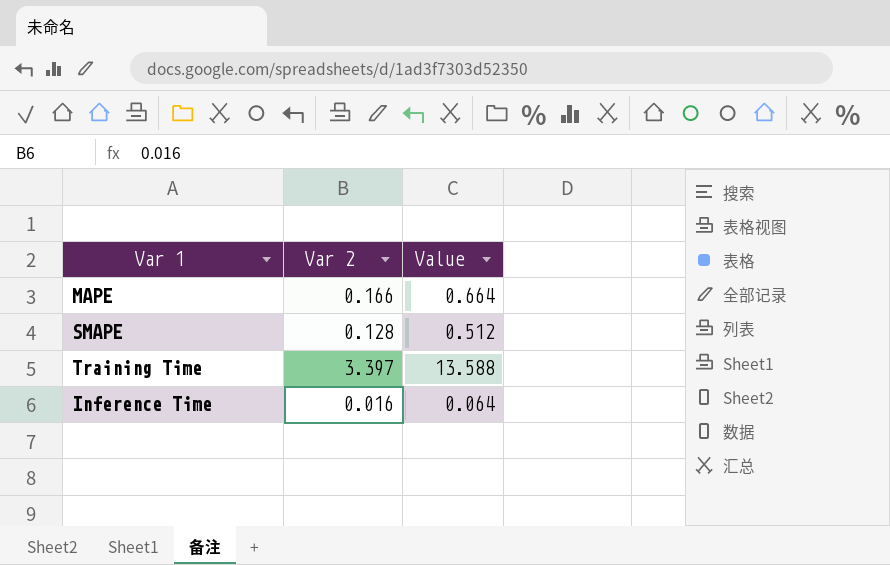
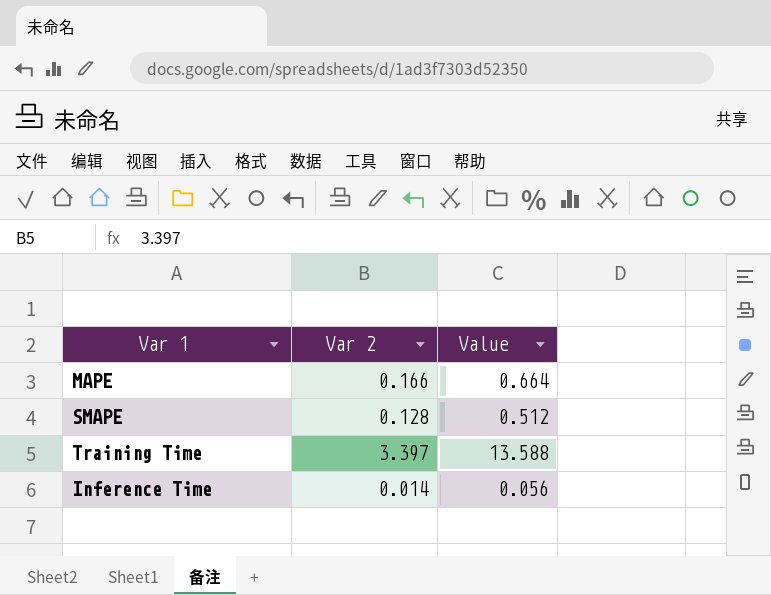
Inference Time | Var 2: 0.016 -> 0.014
Inference Time | Value: 0.064 -> 0.056

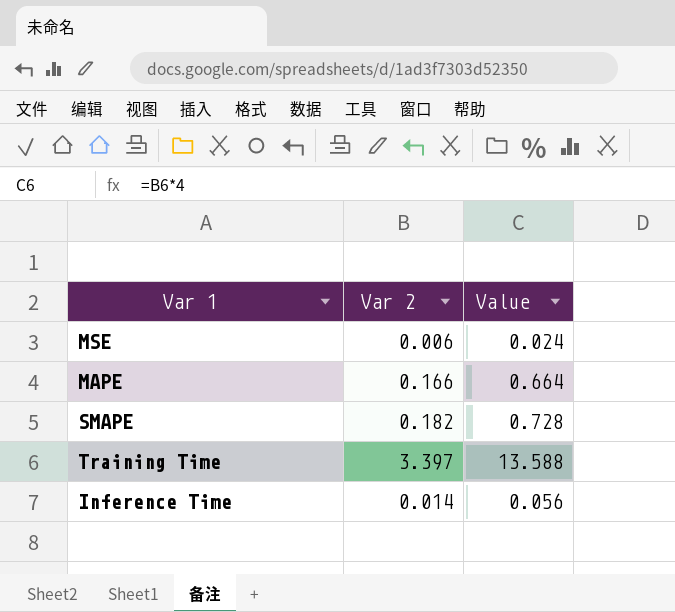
row MSE: none -> 0.006 | 0.024
SMAPE | Var 2: 0.128 -> 0.182
SMAPE | Value: 0.512 -> 0.728

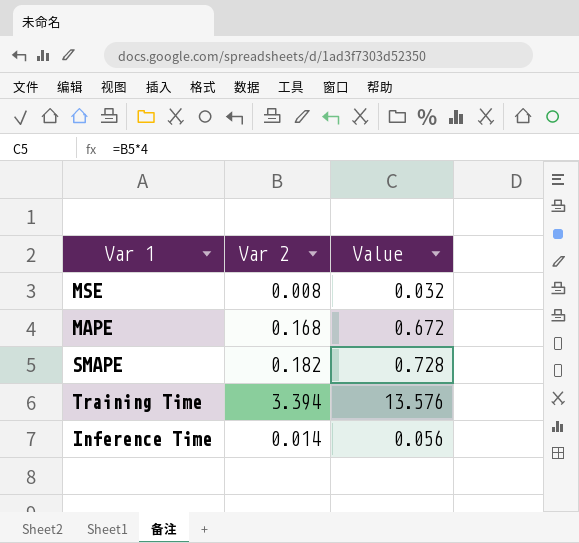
MSE | Var 2: 0.006 -> 0.008
MSE | Value: 0.024 -> 0.032
MAPE | Var 2: 0.166 -> 0.168
MAPE | Value: 0.664 -> 0.672
Training Time | Var 2: 3.397 -> 3.394
Training Time | Value: 13.588 -> 13.576

